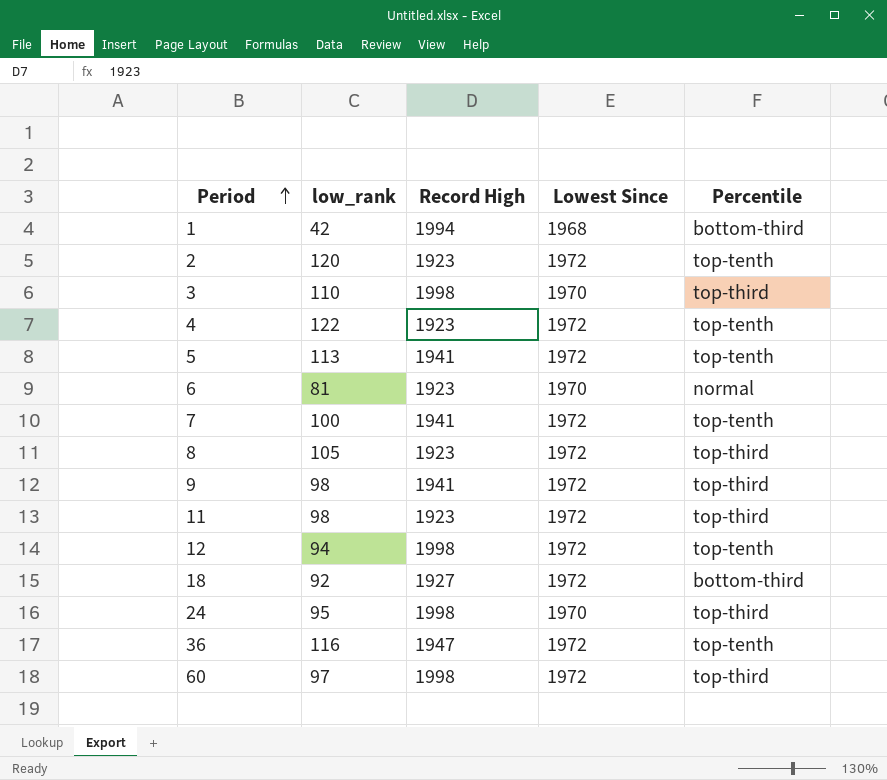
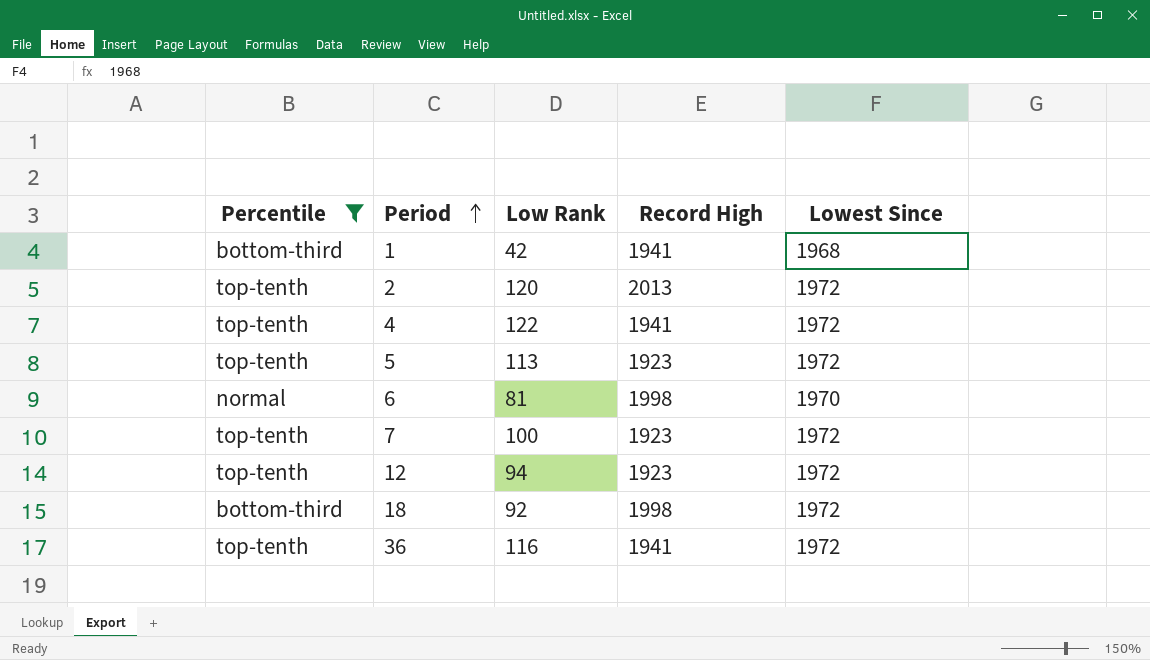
filter: none -> Percentile != top-third
column Percentile | position: 5 -> 1
column name: low_rank -> Low Rank
1 | Record High: 1994 -> 1941
2 | Record High: 1923 -> 2013
4 | Record High: 1923 -> 1941
5 | Record High: 1941 -> 1923
6 | Record High: 1923 -> 1998
7 | Record High: 1941 -> 1923
12 | Record High: 1998 -> 1923
18 | Record High: 1927 -> 1998
36 | Record High: 1947 -> 1941

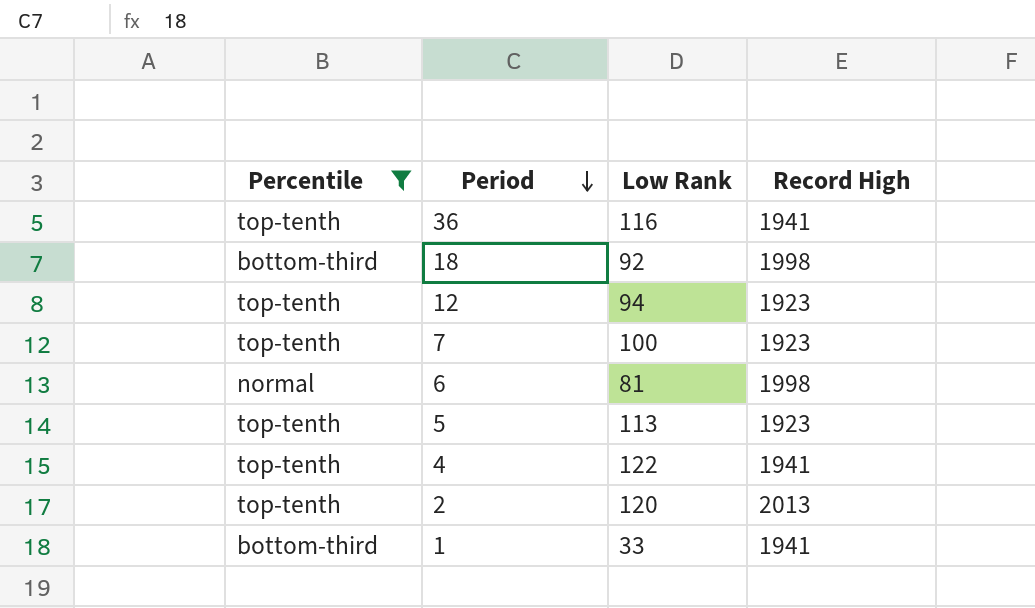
row order: Period ascending -> Period descending
column Lowest Since | position: 5 -> none
1 | Low Rank: 42 -> 33

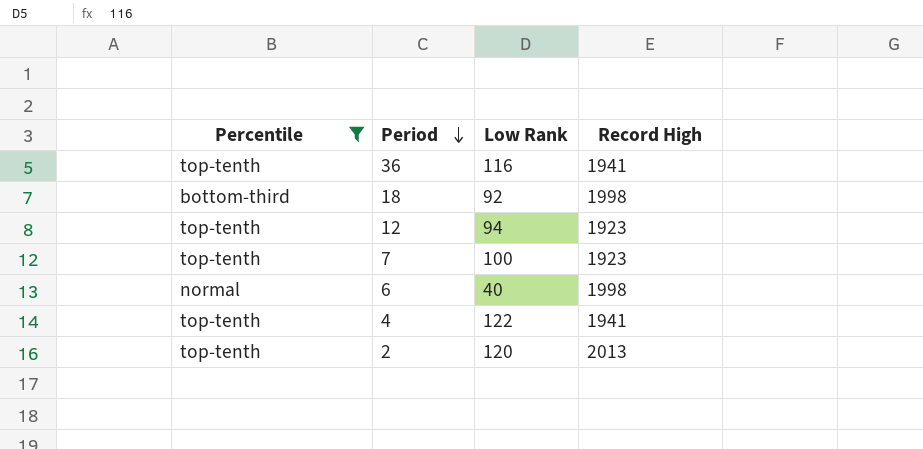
row 5: top-tenth | 113 | 1923 -> none
row 1: bottom-third | 33 | 1941 -> none
6 | Low Rank: 81 -> 40

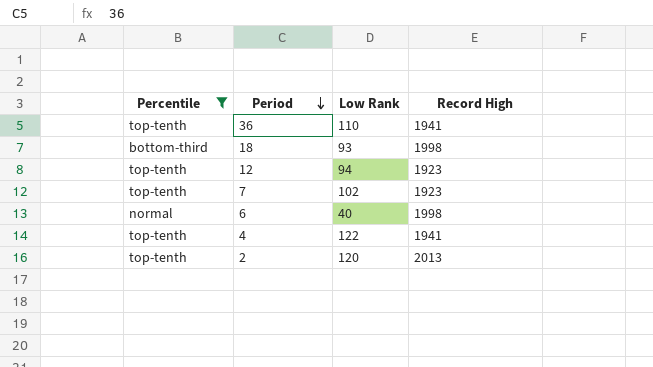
36 | Low Rank: 116 -> 110
18 | Low Rank: 92 -> 93
7 | Low Rank: 100 -> 102

